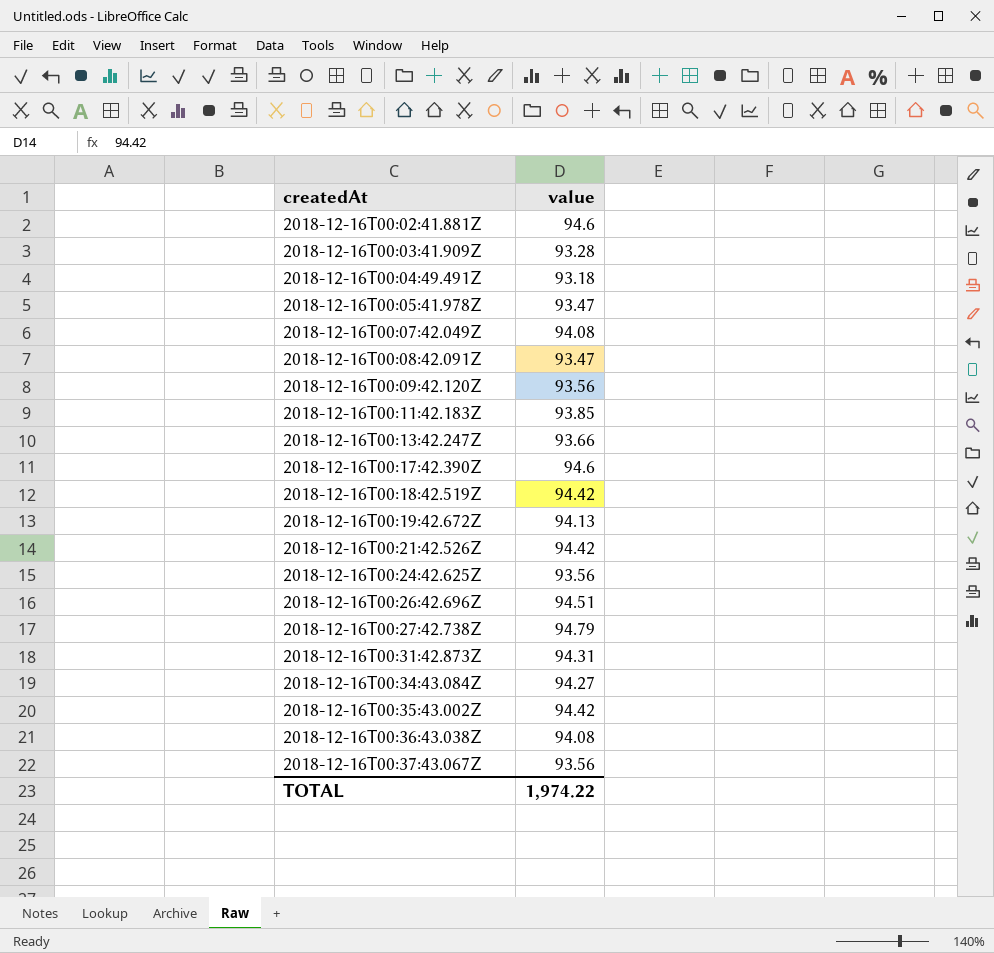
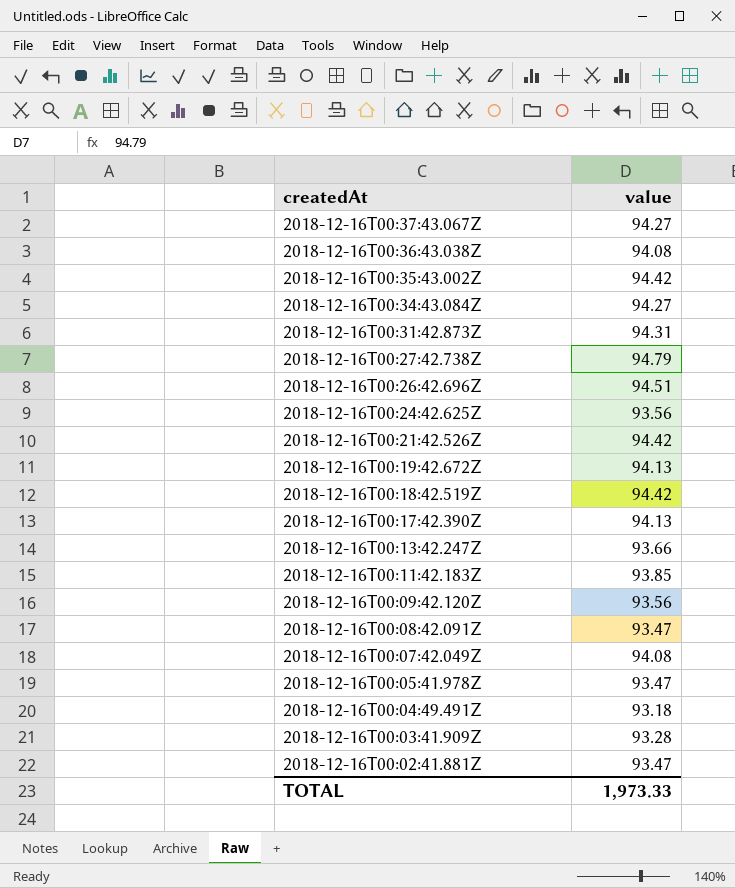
row order: createdAt ascending -> createdAt descending
2018-12-16T00:37:43.067Z | value: 93.56 -> 94.27
2018-12-16T00:17:42.390Z | value: 94.6 -> 94.13
2018-12-16T00:02:41.881Z | value: 94.6 -> 93.47
TOTAL | value: 1,974.22 -> 1,973.33

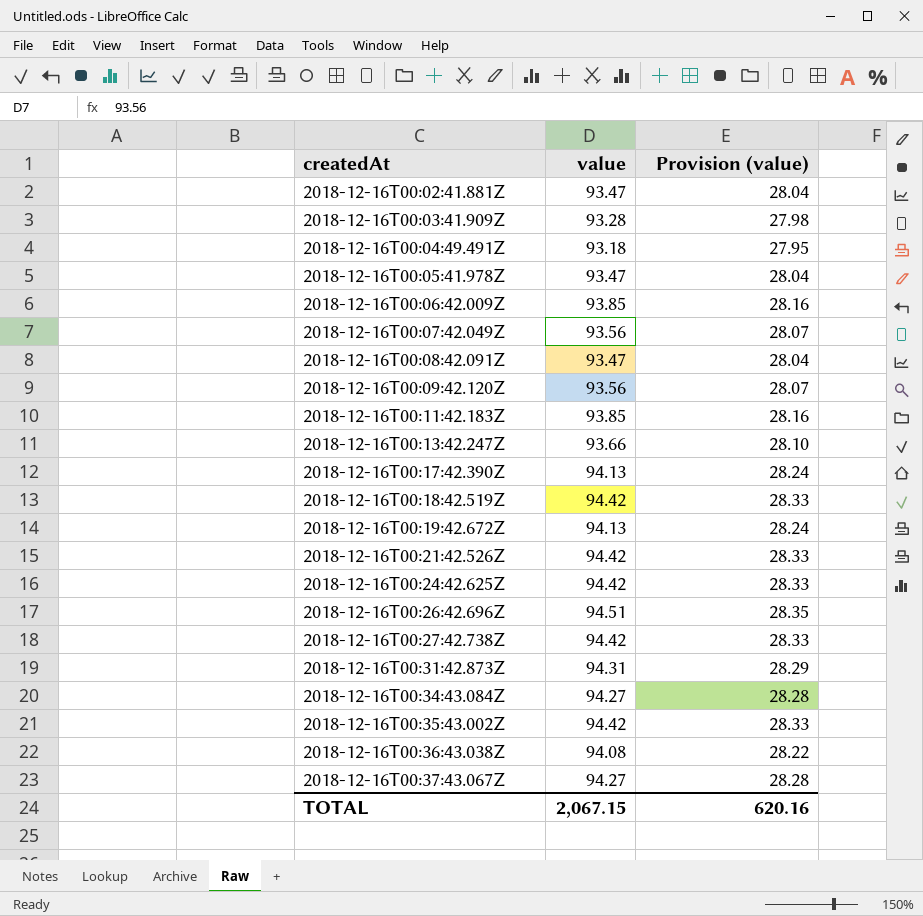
row order: createdAt descending -> createdAt ascending
column Provision (value) | formula: none -> [value] * 0.3
row 2018-12-16T00:06:42.009Z: none -> 93.85 | 28.16
2018-12-16T00:07:42.049Z | value: 94.08 -> 93.56
2018-12-16T00:24:42.625Z | value: 93.56 -> 94.42
2018-12-16T00:27:42.738Z | value: 94.79 -> 94.42
TOTAL | value: 1,973.33 -> 2,067.15

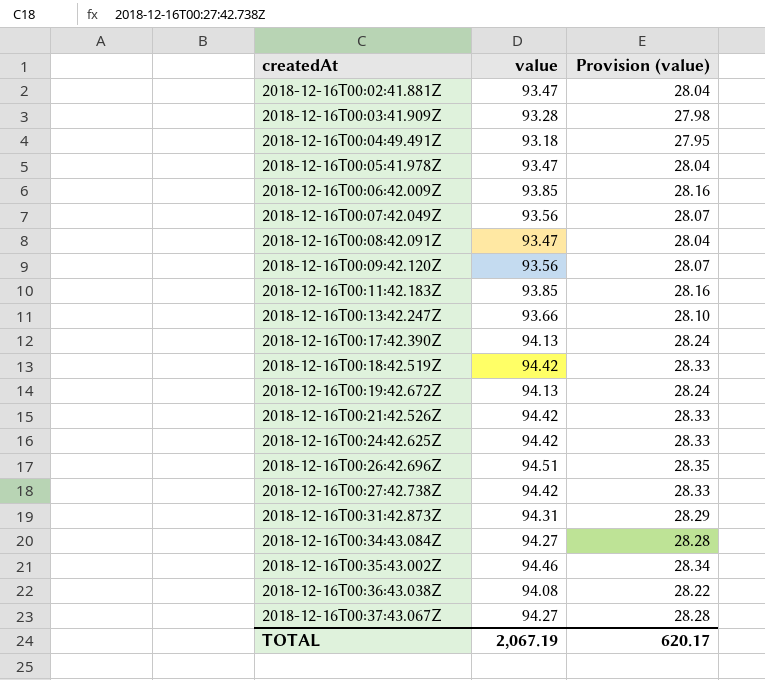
2018-12-16T00:35:43.002Z | value: 94.42 -> 94.46
2018-12-16T00:35:43.002Z | Provision (value): 28.33 -> 28.34
TOTAL | value: 2,067.15 -> 2,067.19
TOTAL | Provision (value): 620.16 -> 620.17

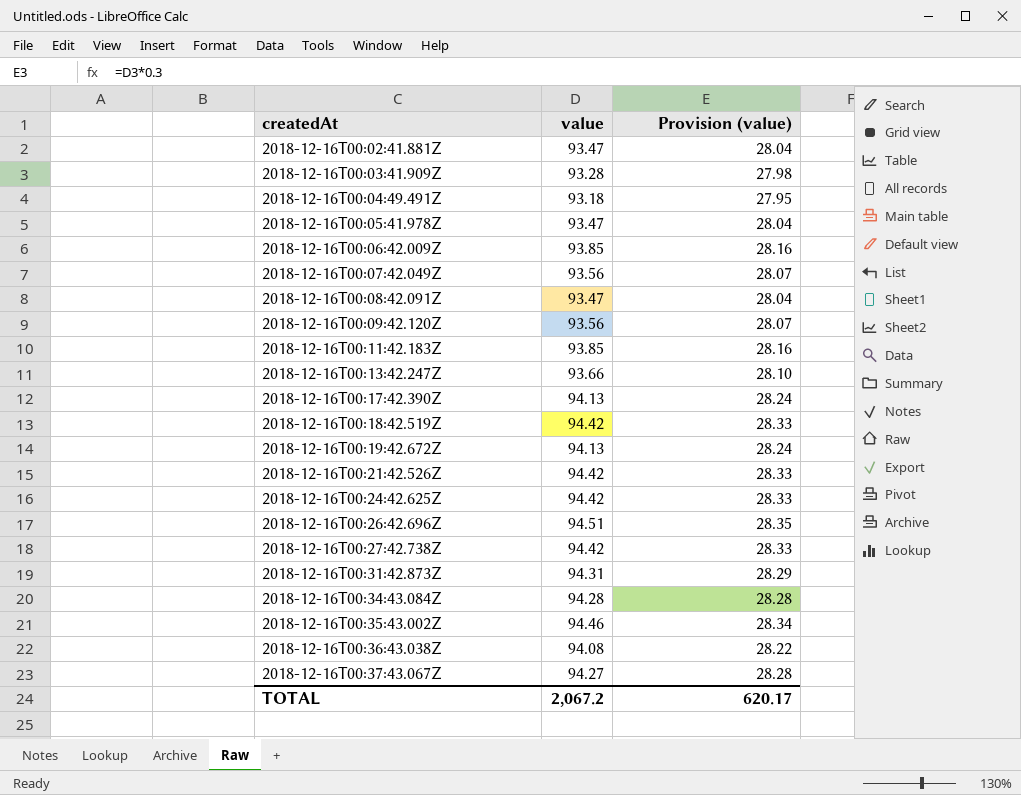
2018-12-16T00:34:43.084Z | value: 94.27 -> 94.28
TOTAL | value: 2,067.19 -> 2,067.2

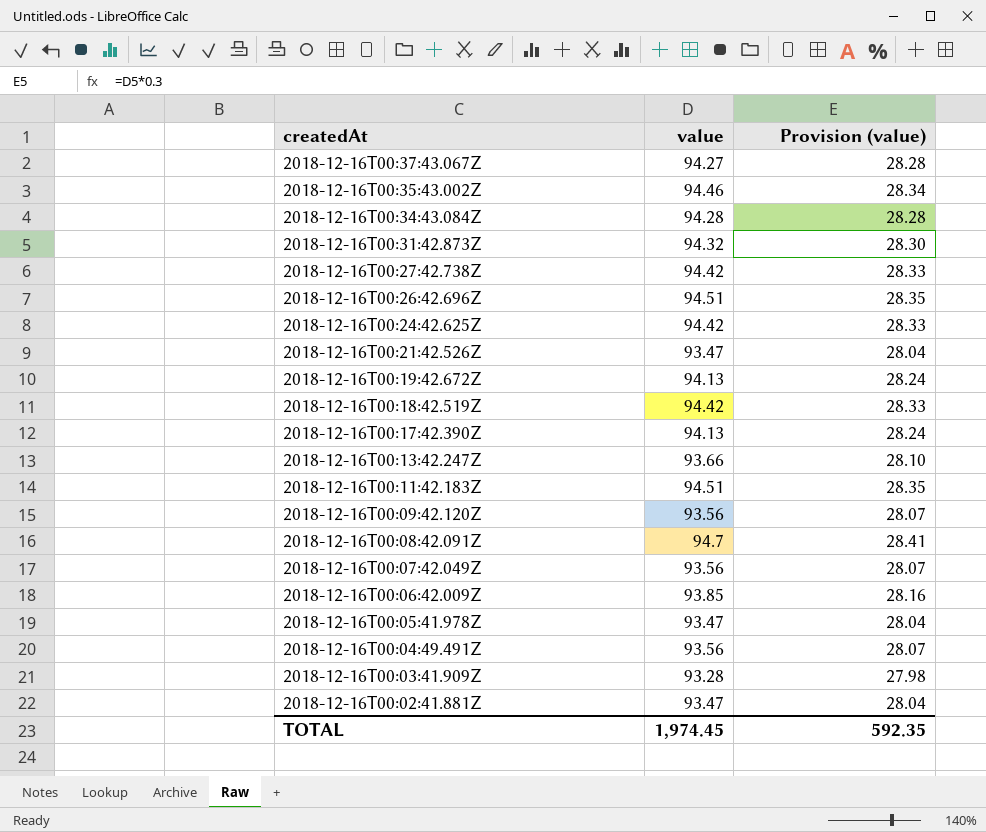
row order: createdAt ascending -> createdAt descending
row 2018-12-16T00:36:43.038Z: 94.08 | 28.22 -> none
2018-12-16T00:31:42.873Z | value: 94.31 -> 94.32
2018-12-16T00:31:42.873Z | Provision (value): 28.29 -> 28.30
2018-12-16T00:21:42.526Z | value: 94.42 -> 93.47
2018-12-16T00:21:42.526Z | Provision (value): 28.33 -> 28.04
2018-12-16T00:11:42.183Z | value: 93.85 -> 94.51
2018-12-16T00:11:42.183Z | Provision (value): 28.16 -> 28.35
2018-12-16T00:08:42.091Z | value: 93.47 -> 94.7
2018-12-16T00:08:42.091Z | Provision (value): 28.04 -> 28.41
2018-12-16T00:04:49.491Z | value: 93.18 -> 93.56
2018-12-16T00:04:49.491Z | Provision (value): 27.95 -> 28.07
TOTAL | value: 2,067.2 -> 1,974.45
TOTAL | Provision (value): 620.17 -> 592.35

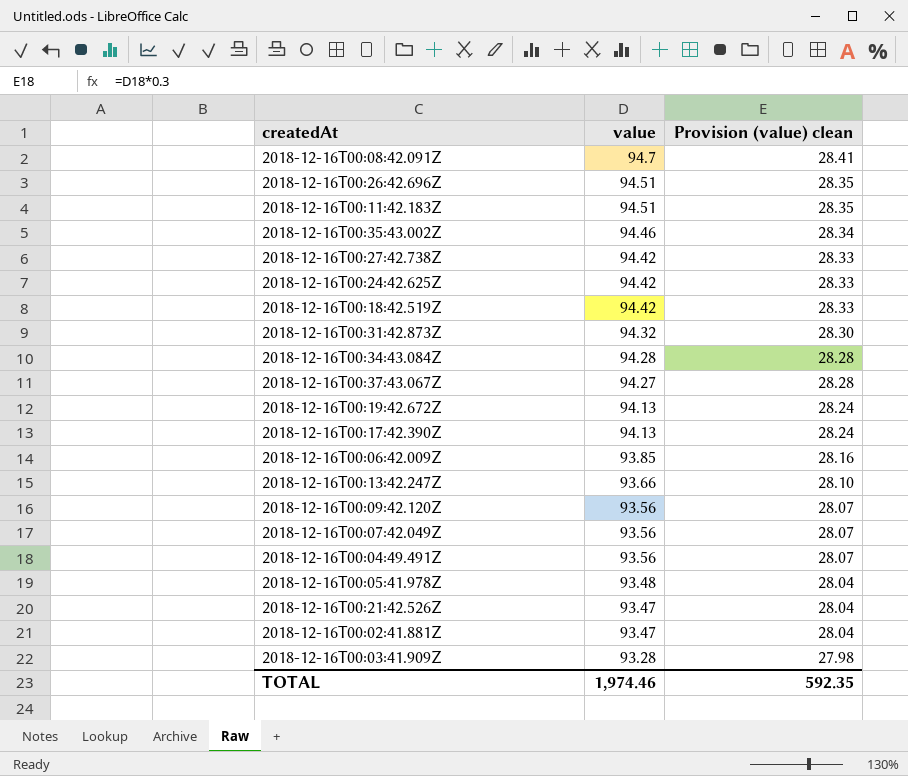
row order: createdAt descending -> value descending
column name: Provision (value) -> Provision (value) clean
2018-12-16T00:05:41.978Z | value: 93.47 -> 93.48
TOTAL | value: 1,974.45 -> 1,974.46

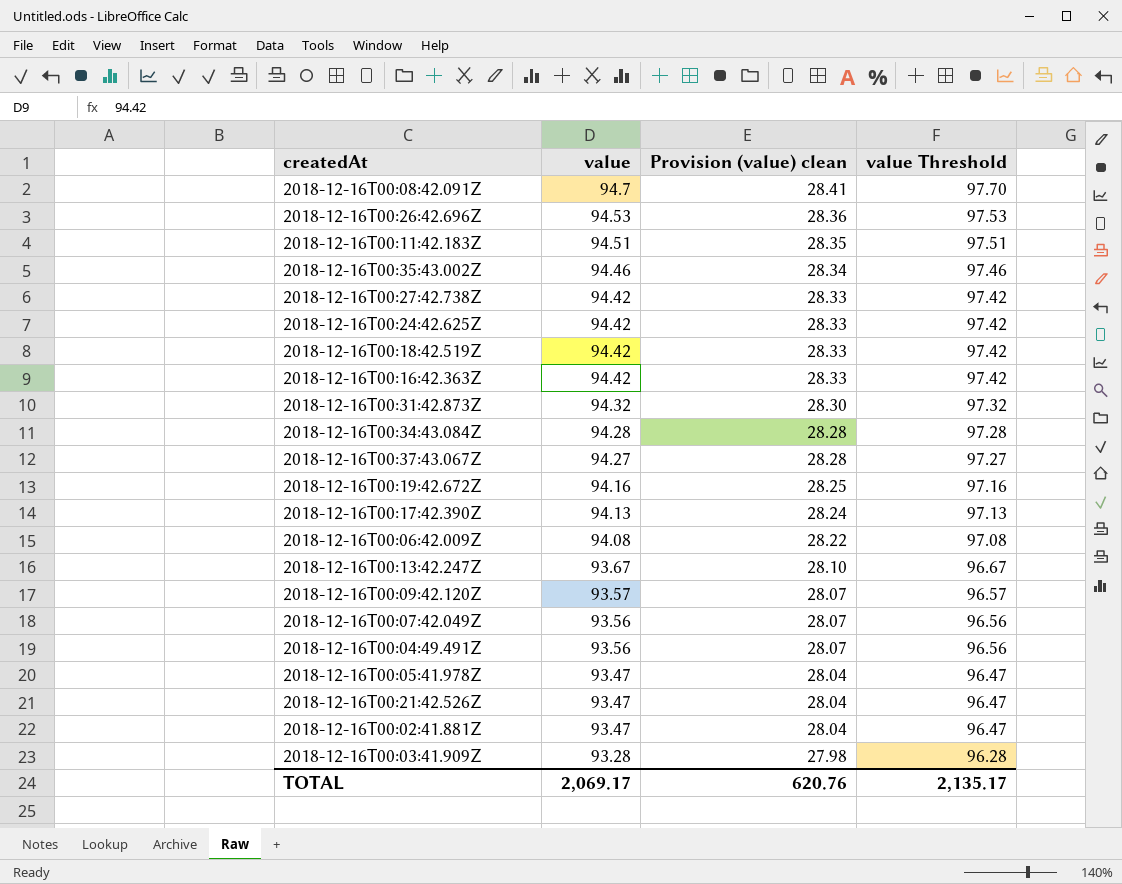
column value Threshold | formula: none -> [value] + 3
2018-12-16T00:26:42.696Z | value: 94.51 -> 94.53
2018-12-16T00:26:42.696Z | Provision (value) clean: 28.35 -> 28.36
row 2018-12-16T00:16:42.363Z: none -> 94.42 | 28.33 | 97.42
2018-12-16T00:19:42.672Z | value: 94.13 -> 94.16
2018-12-16T00:19:42.672Z | Provision (value) clean: 28.24 -> 28.25
2018-12-16T00:06:42.009Z | value: 93.85 -> 94.08
2018-12-16T00:06:42.009Z | Provision (value) clean: 28.16 -> 28.22
2018-12-16T00:13:42.247Z | value: 93.66 -> 93.67
2018-12-16T00:09:42.120Z | value: 93.56 -> 93.57
2018-12-16T00:05:41.978Z | value: 93.48 -> 93.47
TOTAL | value: 1,974.46 -> 2,069.17
TOTAL | Provision (value) clean: 592.35 -> 620.76

